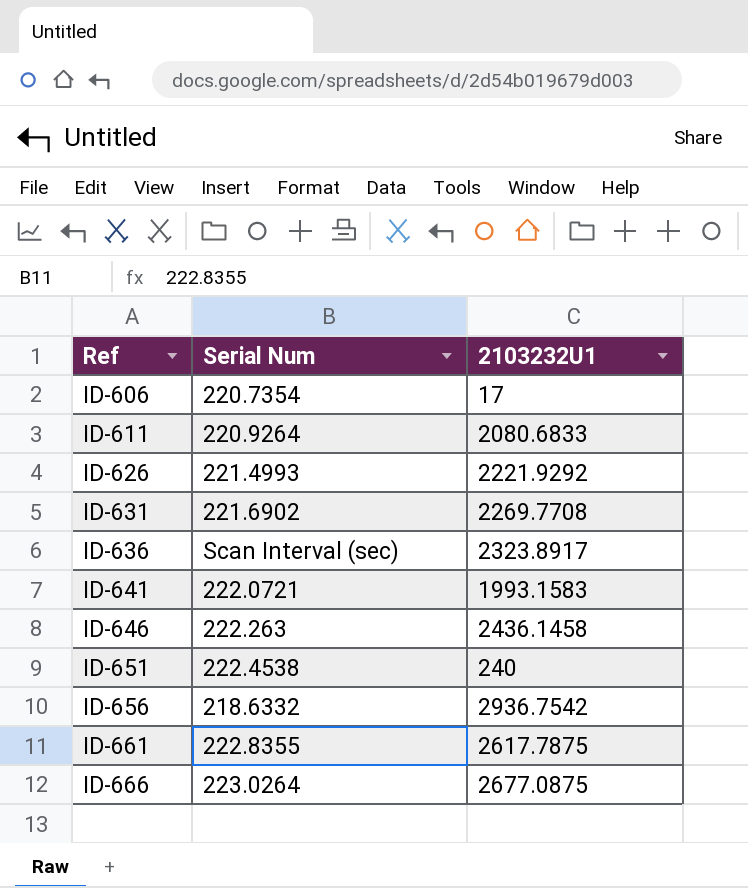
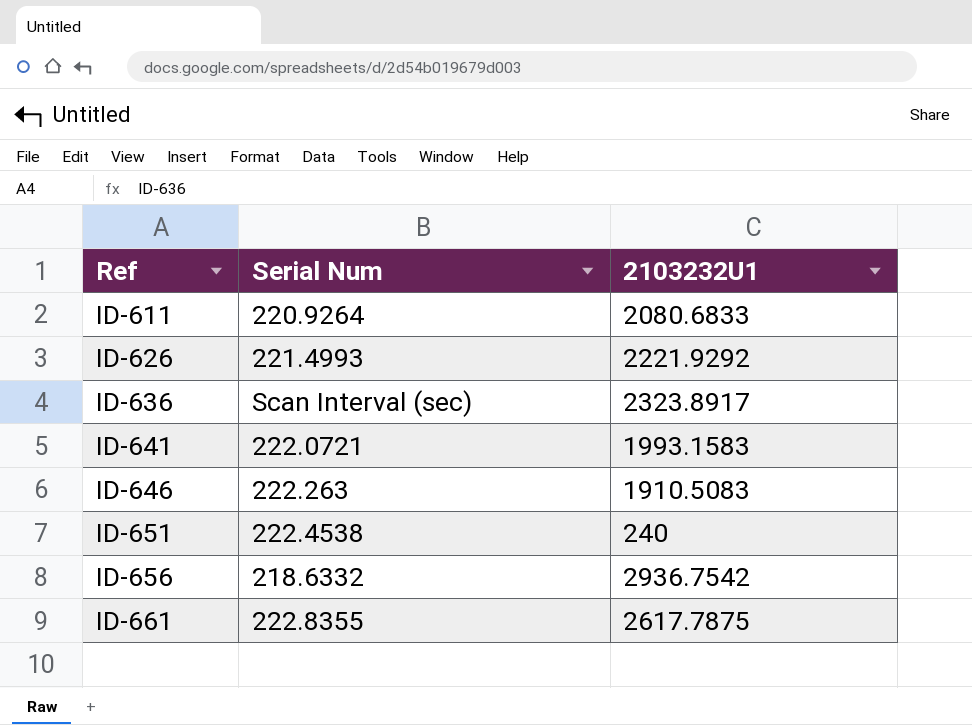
row ID-606: 220.7354 | 17 -> none
row ID-631: 221.6902 | 2269.7708 -> none
row ID-666: 223.0264 | 2677.0875 -> none
ID-646 | 2103232U1: 2436.1458 -> 1910.5083

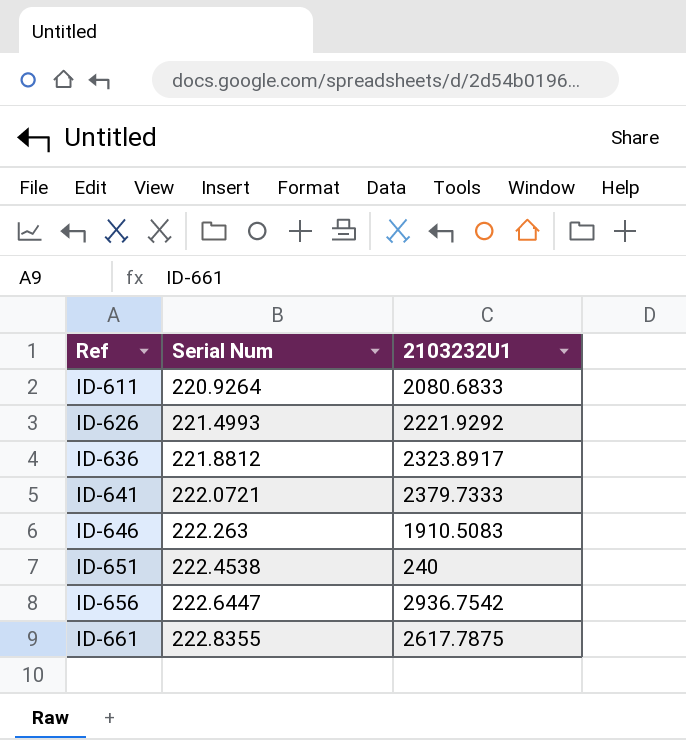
ID-636 | Serial Num: Scan Interval (sec) -> 221.8812
ID-641 | 2103232U1: 1993.1583 -> 2379.7333
ID-656 | Serial Num: 218.6332 -> 222.6447

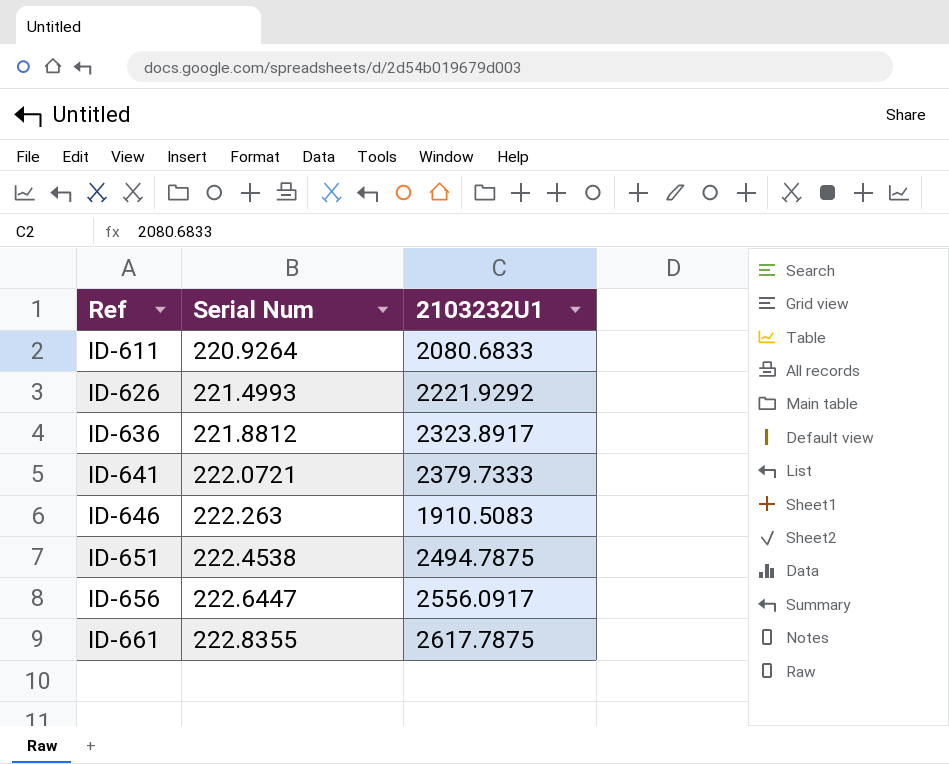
ID-651 | 2103232U1: 240 -> 2494.7875
ID-656 | 2103232U1: 2936.7542 -> 2556.0917

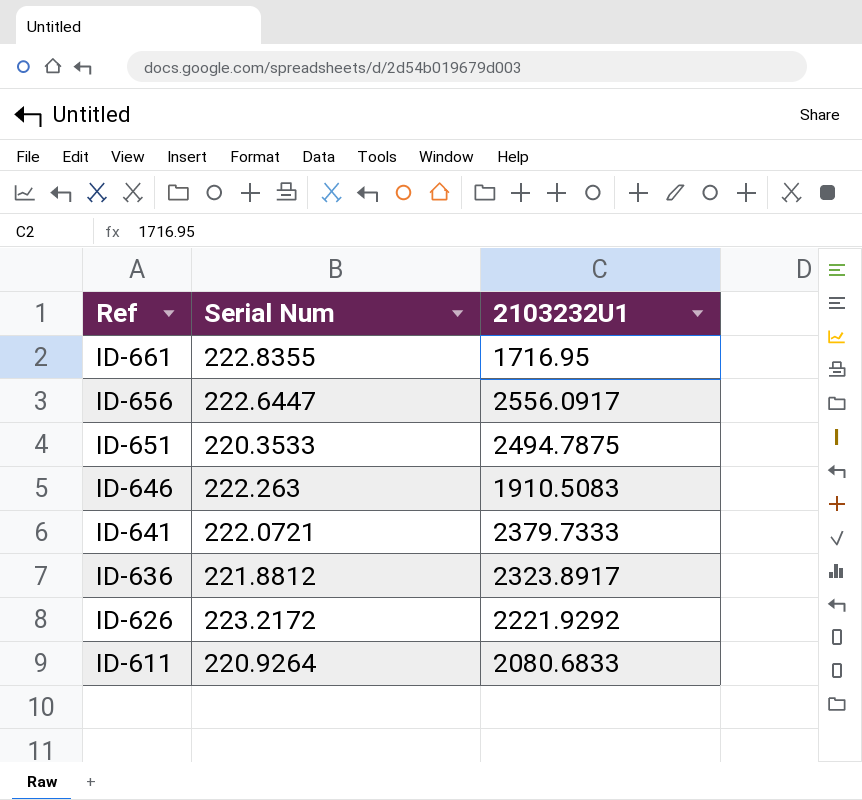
row order: Ref ascending -> Ref descending
ID-661 | 2103232U1: 2617.7875 -> 1716.95
ID-651 | Serial Num: 222.4538 -> 220.3533
ID-626 | Serial Num: 221.4993 -> 223.2172

